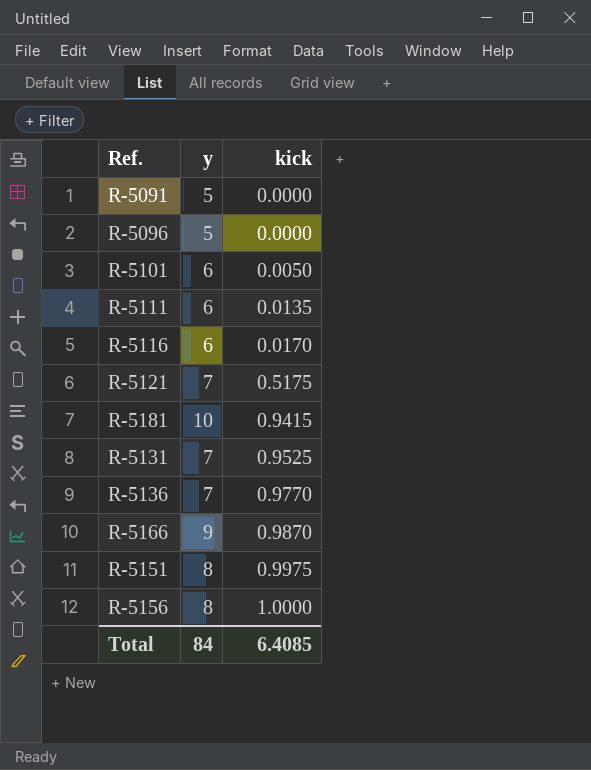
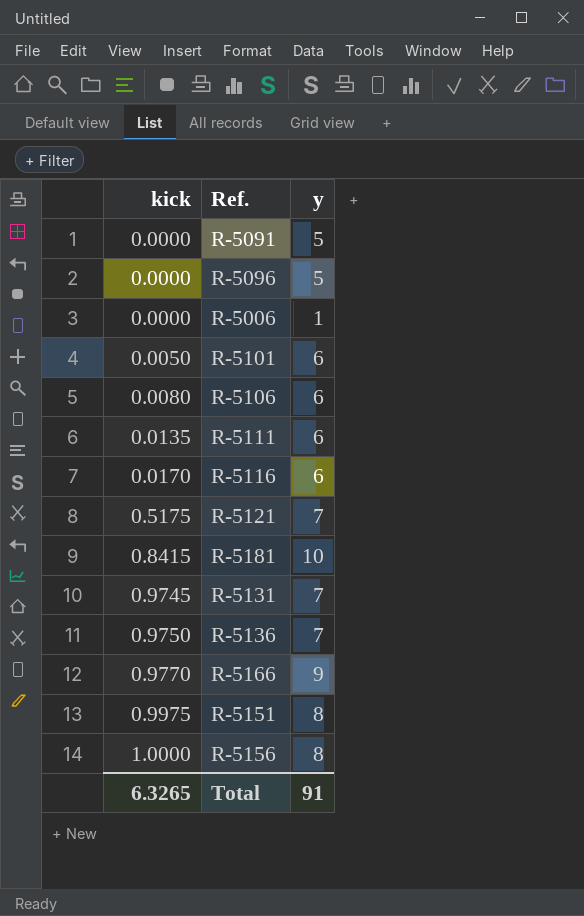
column kick | position: 3 -> 1
row R-5006: none -> 0.0000 | 1
row R-5106: none -> 0.0080 | 6
R-5181 | kick: 0.9415 -> 0.8415
R-5131 | kick: 0.9525 -> 0.9745
R-5136 | kick: 0.9770 -> 0.9750
R-5166 | kick: 0.9870 -> 0.9770
Total | kick: 6.4085 -> 6.3265
Total | y: 84 -> 91

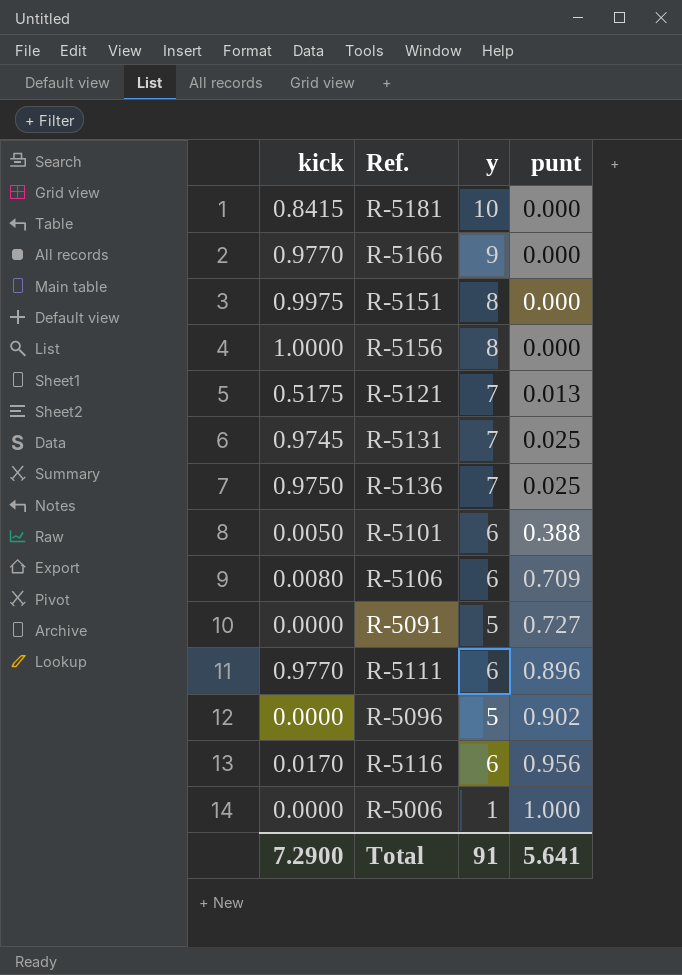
row order: kick ascending -> punt ascending
column punt | position: none -> 4
R-5111 | kick: 0.0135 -> 0.9770
Total | kick: 6.3265 -> 7.2900

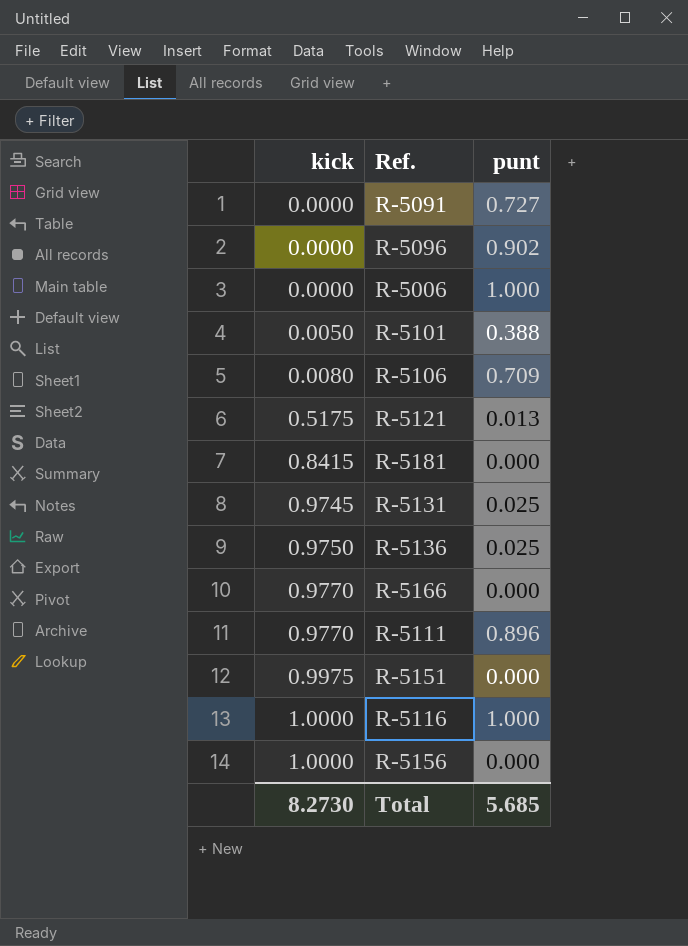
row order: punt ascending -> kick ascending
column y | position: 3 -> none
R-5116 | kick: 0.0170 -> 1.0000
R-5116 | punt: 0.956 -> 1.000
Total | kick: 7.2900 -> 8.2730
Total | punt: 5.641 -> 5.685

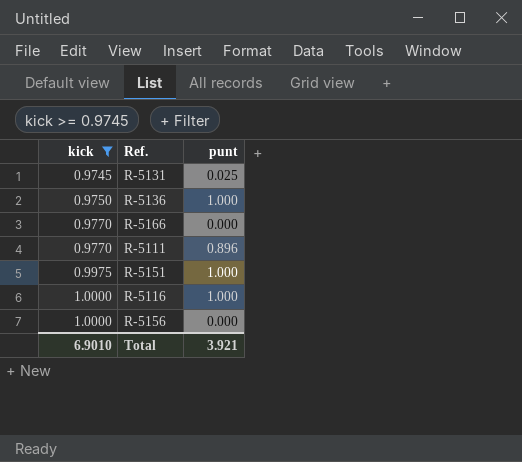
filter: none -> kick >= 0.9745
R-5136 | punt: 0.025 -> 1.000
R-5151 | punt: 0.000 -> 1.000
Total | kick: 8.2730 -> 6.9010
Total | punt: 5.685 -> 3.921

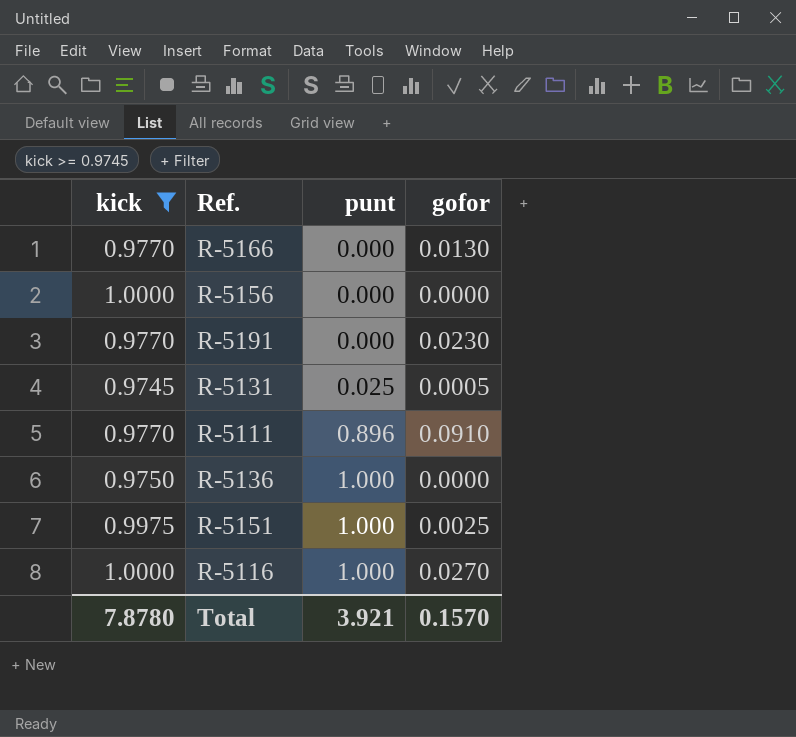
row order: kick ascending -> punt ascending
column gofor | position: none -> 4
row R-5191: none -> 0.9770 | 0.000 | 0.0230
Total | kick: 6.9010 -> 7.8780

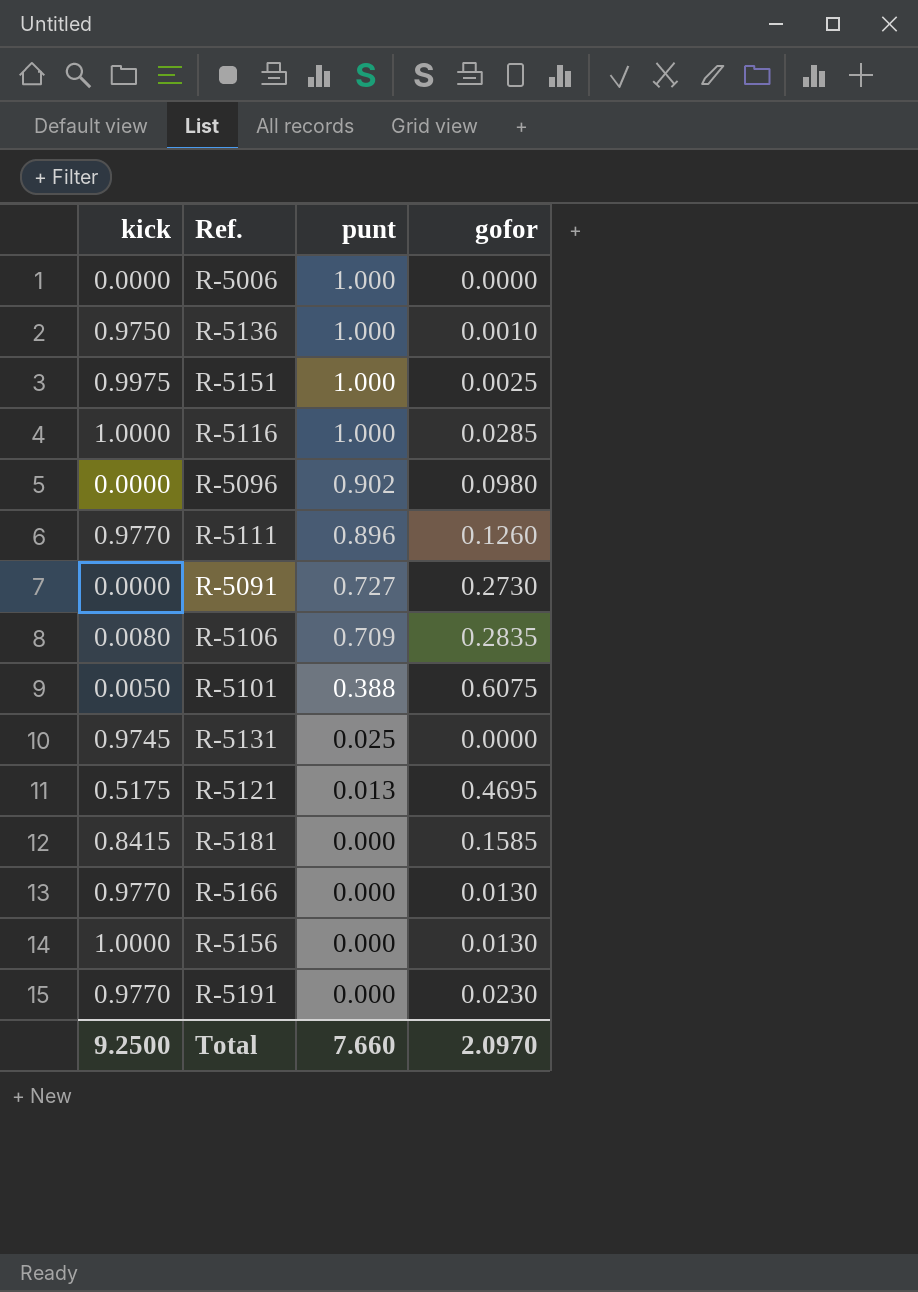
filter: kick >= 0.9745 -> none
row order: punt ascending -> punt descending
R-5136 | gofor: 0.0000 -> 0.0010
R-5116 | gofor: 0.0270 -> 0.0285
R-5111 | gofor: 0.0910 -> 0.1260
R-5131 | gofor: 0.0005 -> 0.0000
R-5156 | gofor: 0.0000 -> 0.0130
Total | kick: 7.8780 -> 9.2500
Total | punt: 3.921 -> 7.660
Total | gofor: 0.1570 -> 2.0970

